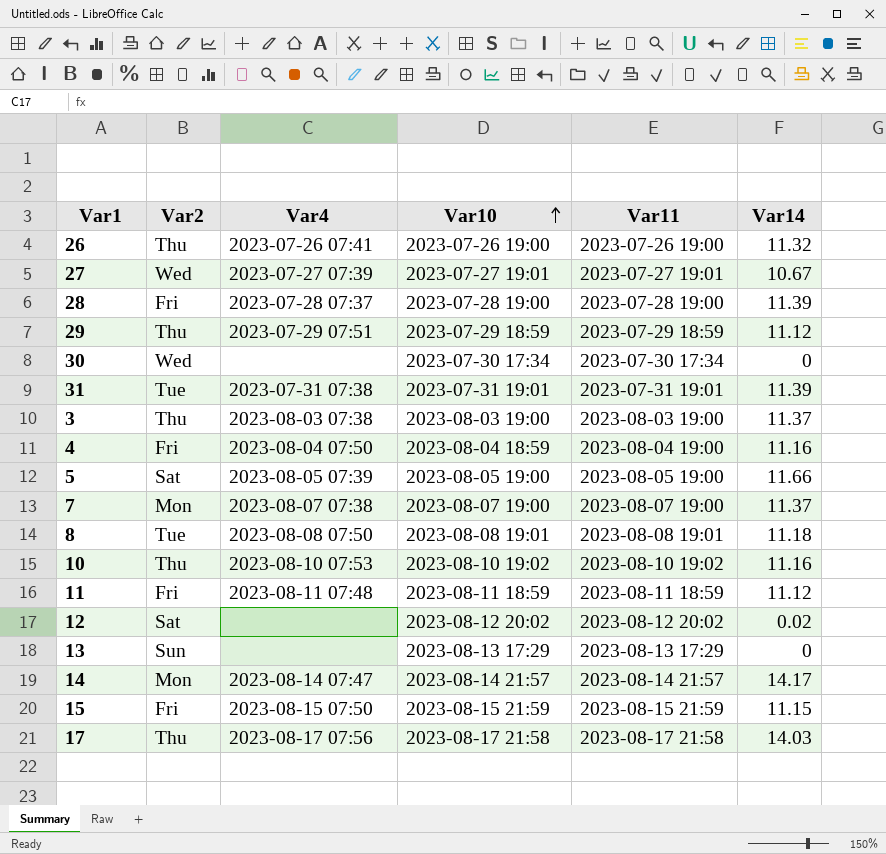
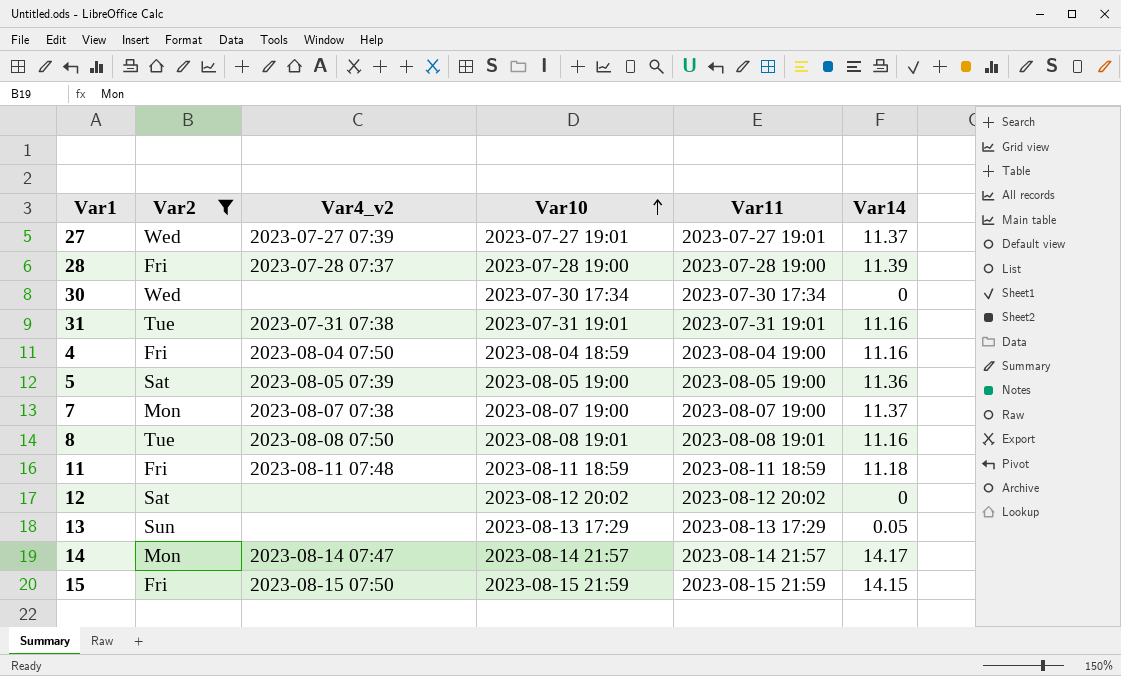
filter: none -> Var2 != Thu
column name: Var4 -> Var4_v2
27 | Var14: 10.67 -> 11.37
31 | Var14: 11.39 -> 11.16
5 | Var14: 11.66 -> 11.36
8 | Var14: 11.18 -> 11.16
11 | Var14: 11.12 -> 11.18
12 | Var14: 0.02 -> 0
13 | Var14: 0 -> 0.05
15 | Var14: 11.15 -> 14.15

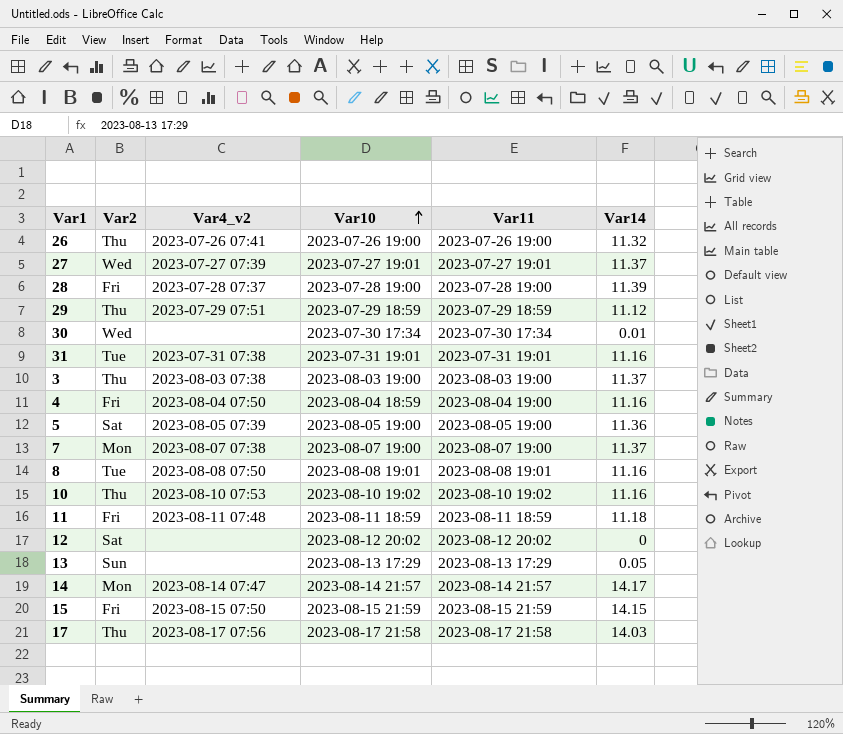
filter: Var2 != Thu -> none
30 | Var14: 0 -> 0.01

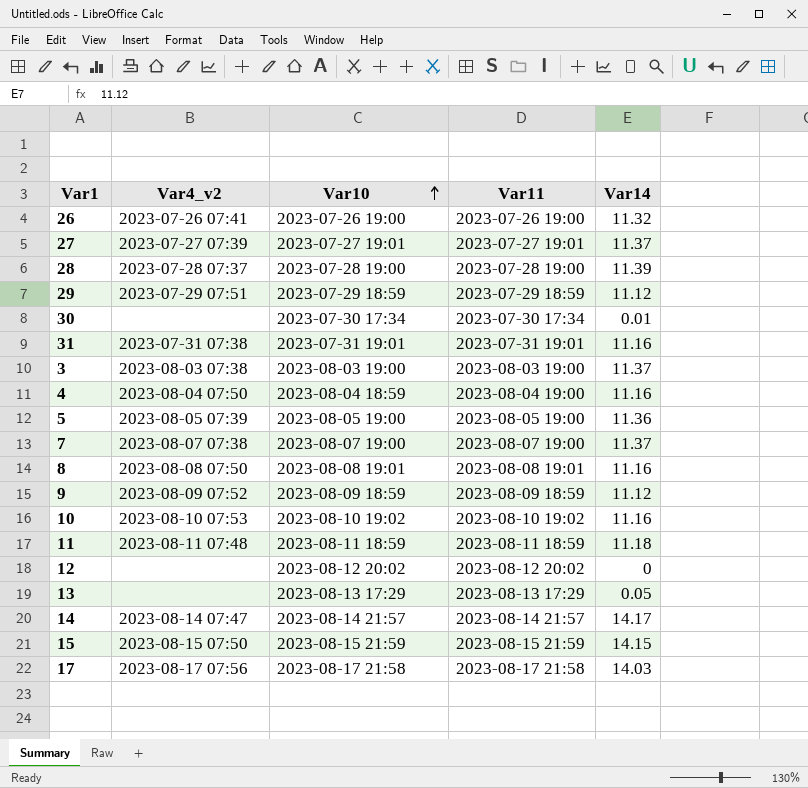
column Var2 | position: 2 -> none
row 9: none -> 2023-08-09 07:52 | 2023-08-09 18:59 | 2023-08-09 18:59 | 11.12

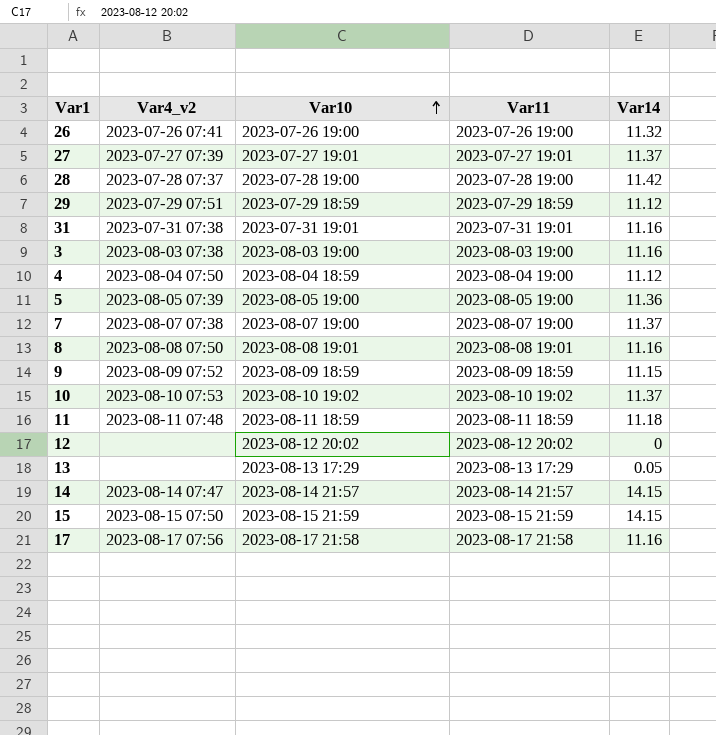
row 30: none | 2023-07-30 17:34 | 2023-07-30 17:34 | 0.01 -> none
28 | Var14: 11.39 -> 11.42
3 | Var14: 11.37 -> 11.16
4 | Var14: 11.16 -> 11.12
9 | Var14: 11.12 -> 11.15
10 | Var14: 11.16 -> 11.37
14 | Var14: 14.17 -> 14.15
17 | Var14: 14.03 -> 11.16

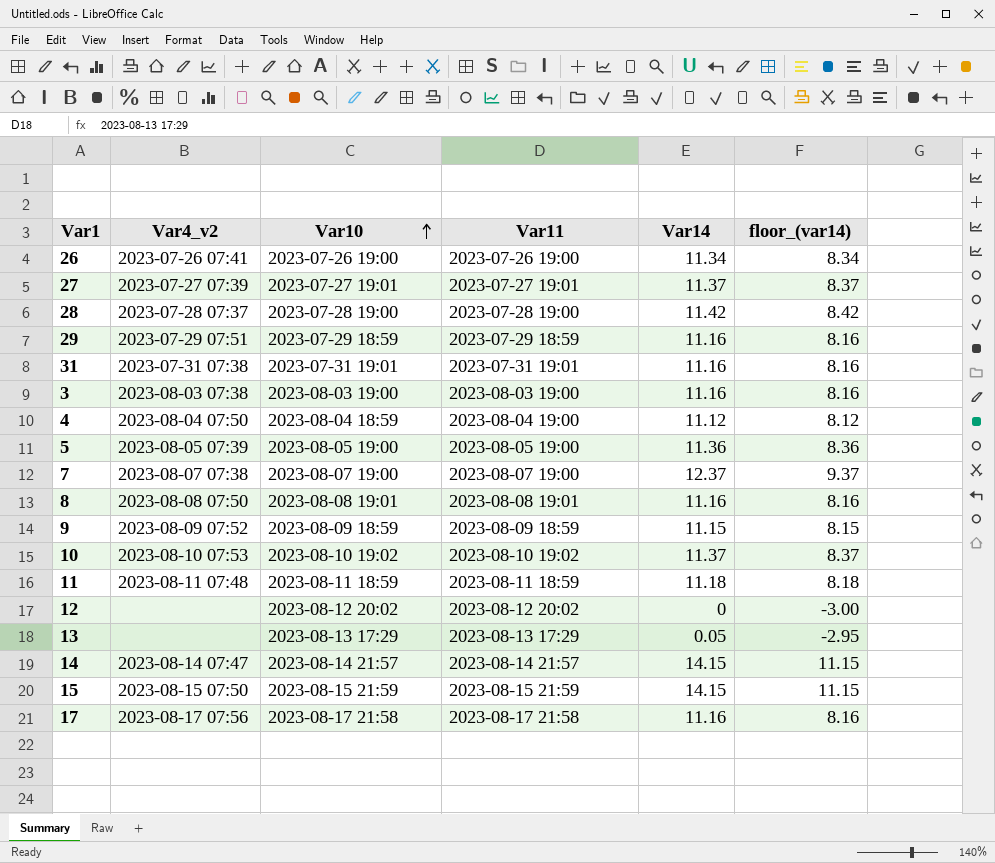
column floor_(var14) | formula: none -> [Var14] - 3
26 | Var14: 11.32 -> 11.34
29 | Var14: 11.12 -> 11.16
7 | Var14: 11.37 -> 12.37

